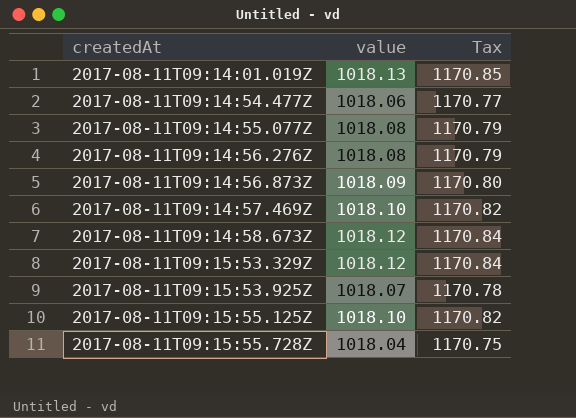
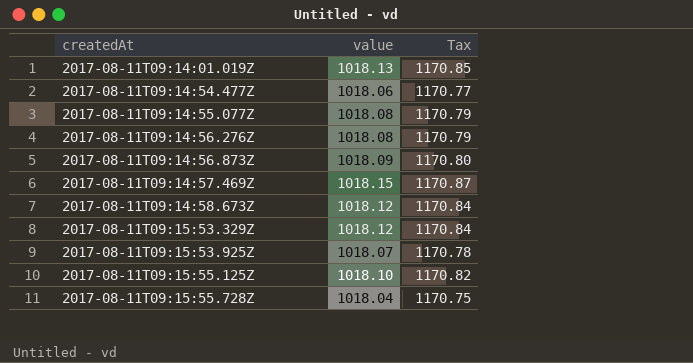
2017-08-11T09:14:57.469Z | value: 1018.10 -> 1018.15
2017-08-11T09:14:57.469Z | Tax: 1170.82 -> 1170.87

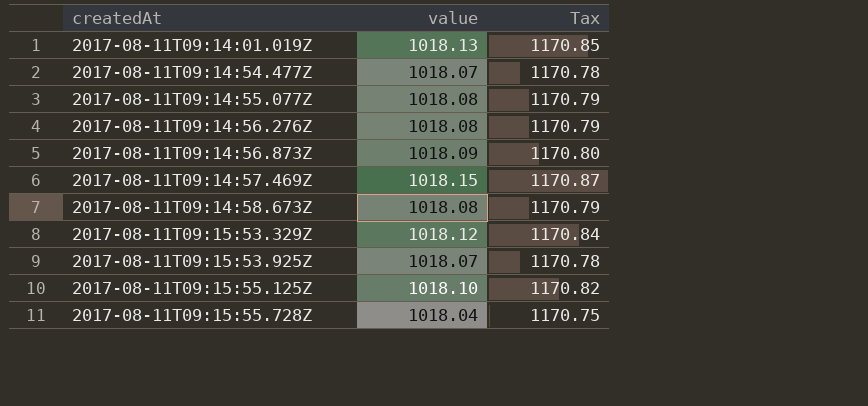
2017-08-11T09:14:54.477Z | value: 1018.06 -> 1018.07
2017-08-11T09:14:54.477Z | Tax: 1170.77 -> 1170.78
2017-08-11T09:14:58.673Z | value: 1018.12 -> 1018.08
2017-08-11T09:14:58.673Z | Tax: 1170.84 -> 1170.79

